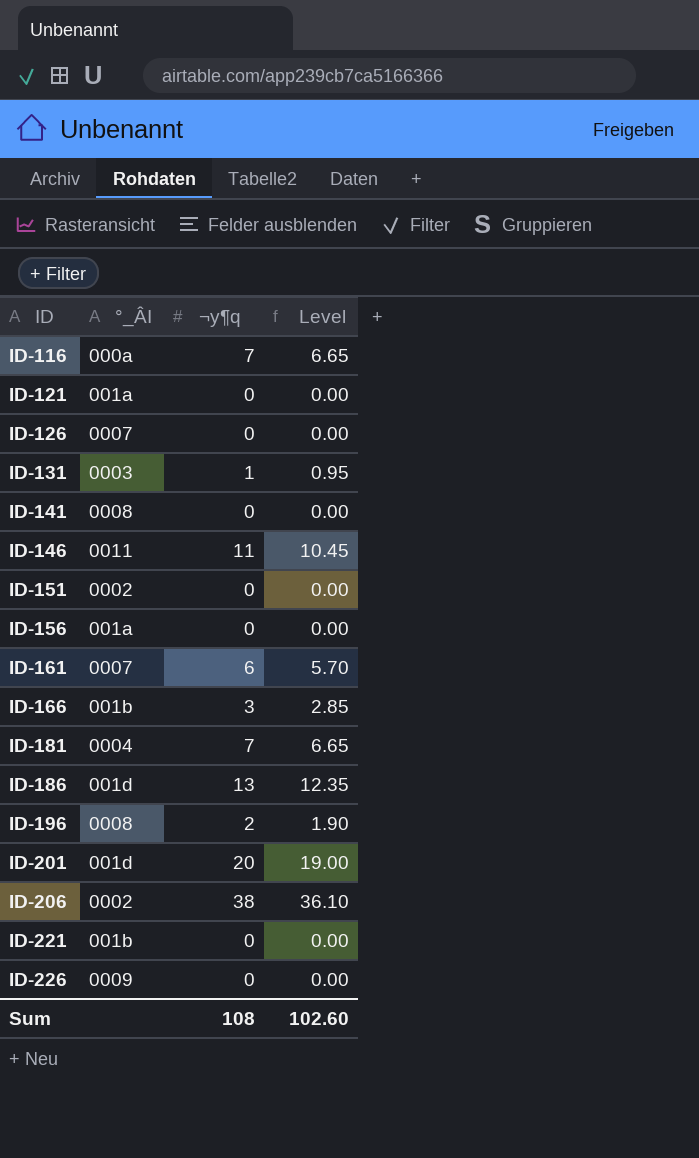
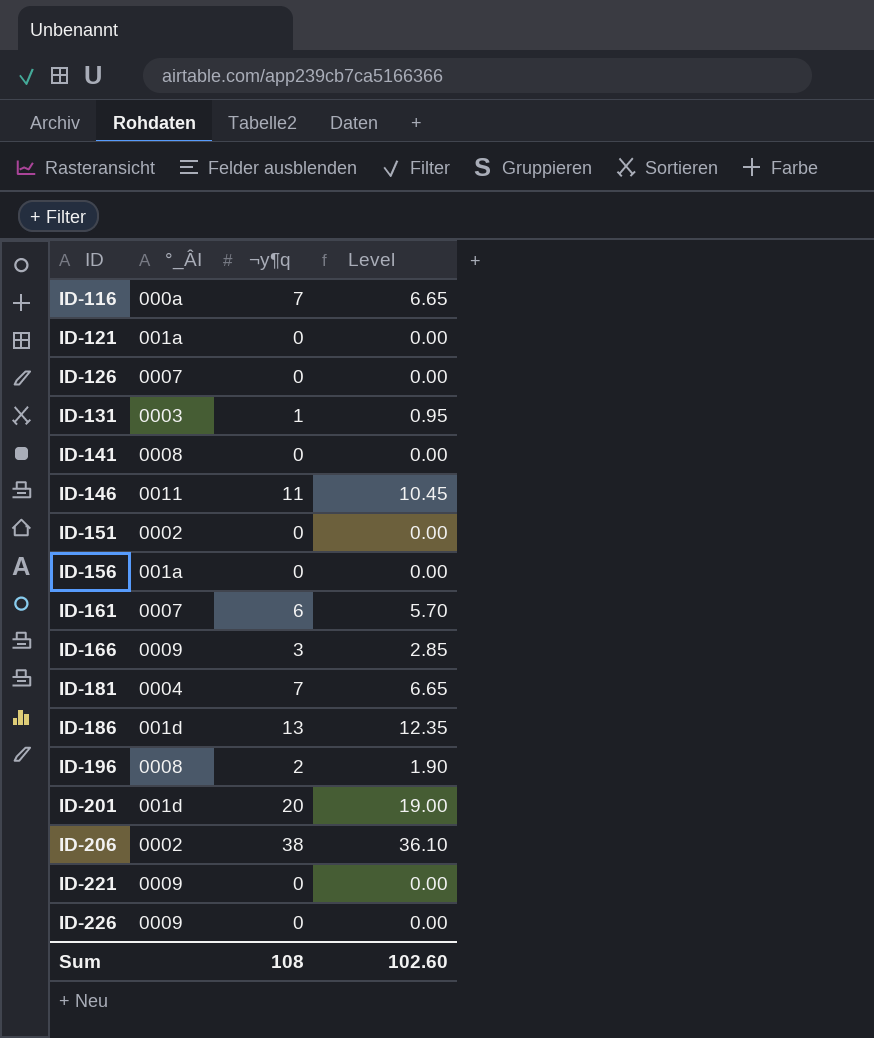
ID-166 | °_ÂI: 001b -> 0009
ID-221 | °_ÂI: 001b -> 0009

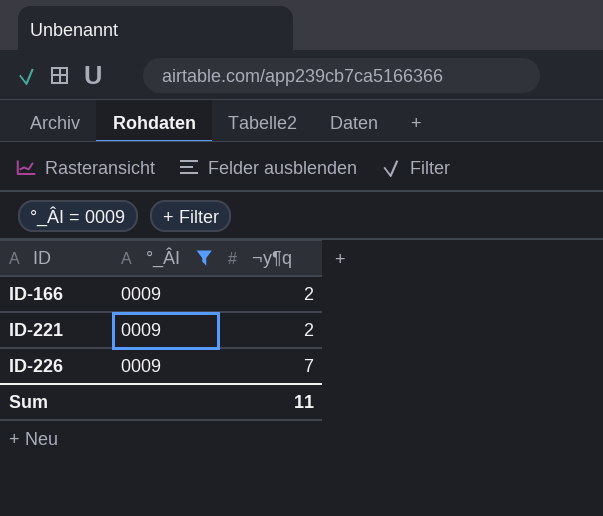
filter: none -> °_ÂI = 0009
column Level | formula: [¬y¶q] * 0.95 -> none
ID-166 | ¬y¶q: 3 -> 2
ID-221 | ¬y¶q: 0 -> 2
ID-226 | ¬y¶q: 0 -> 7
Sum | ¬y¶q: 108 -> 11

